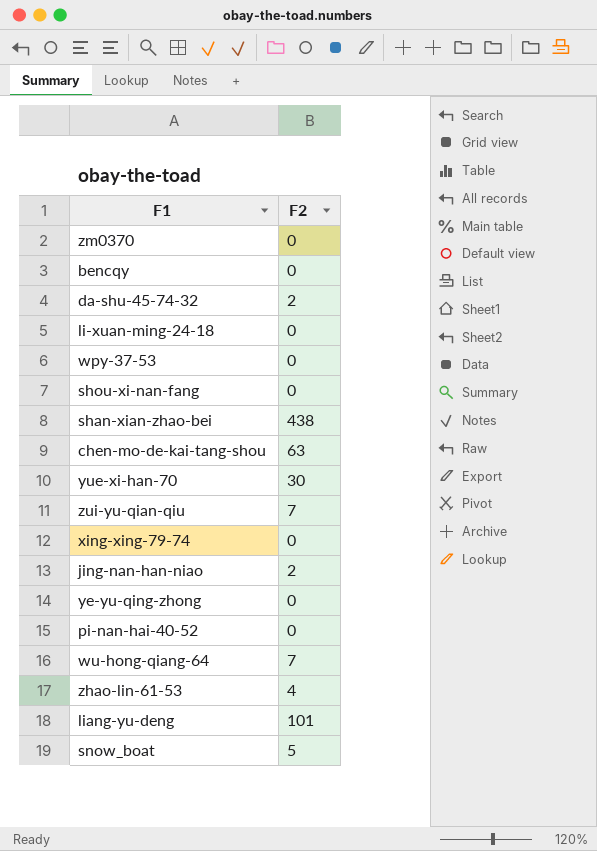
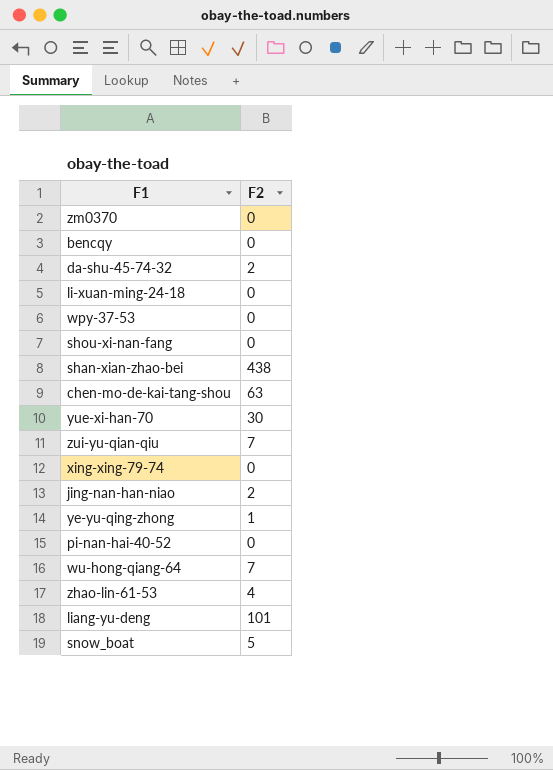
ye-yu-qing-zhong | F2: 0 -> 1

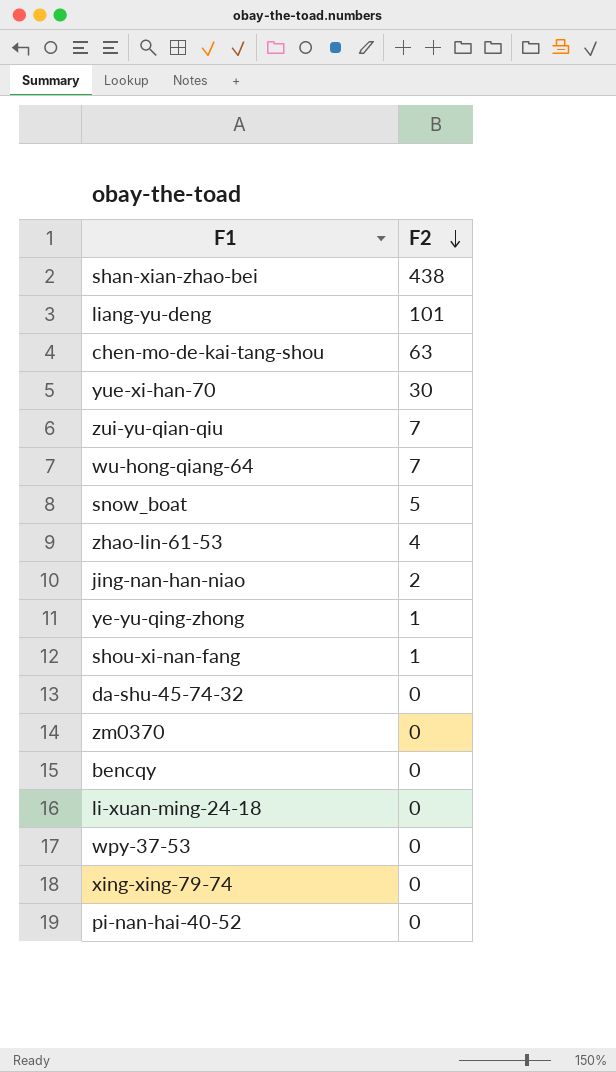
row order: none -> F2 descending
shou-xi-nan-fang | F2: 0 -> 1
da-shu-45-74-32 | F2: 2 -> 0

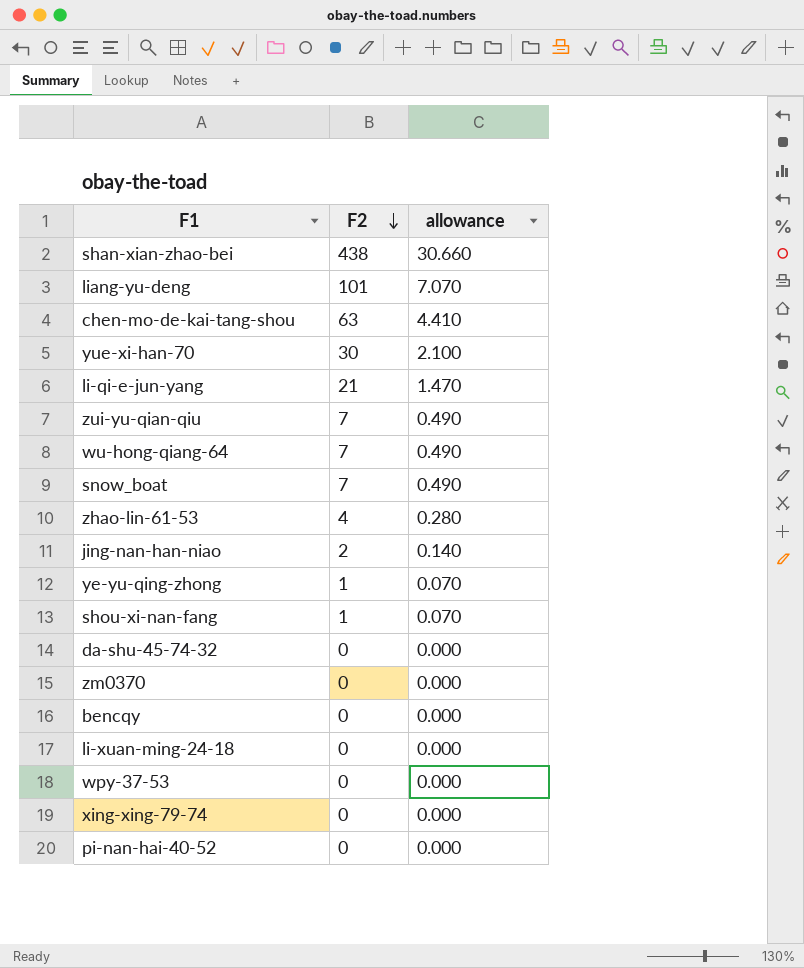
column allowance | formula: none -> [F2] * 0.07
row li-qi-e-jun-yang: none -> 21 | 1.470
snow_boat | F2: 5 -> 7

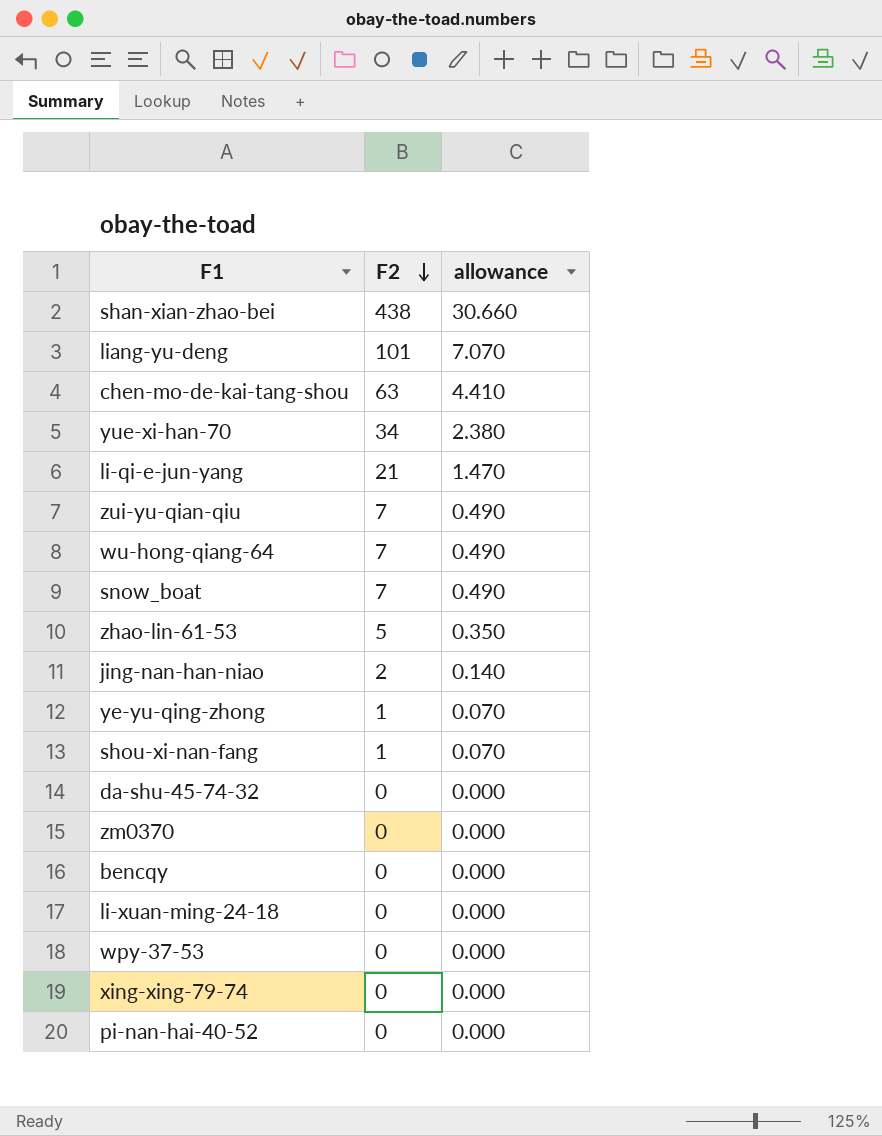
yue-xi-han-70 | F2: 30 -> 34
yue-xi-han-70 | allowance: 2.100 -> 2.380
zhao-lin-61-53 | F2: 4 -> 5
zhao-lin-61-53 | allowance: 0.280 -> 0.350

